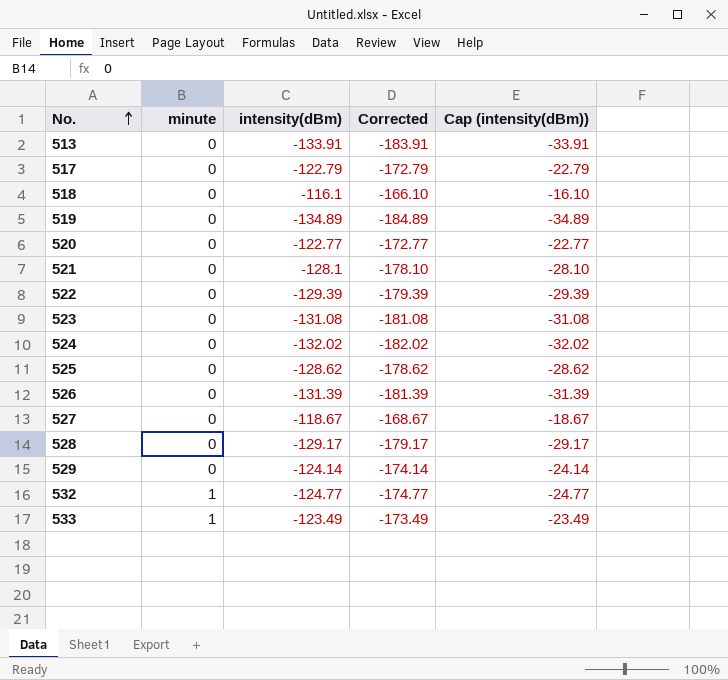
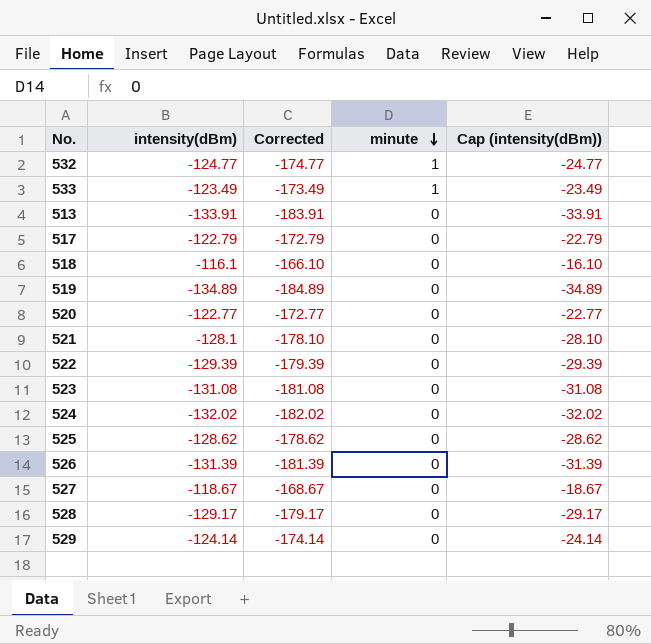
row order: No. ascending -> minute descending
column minute | position: 2 -> 4

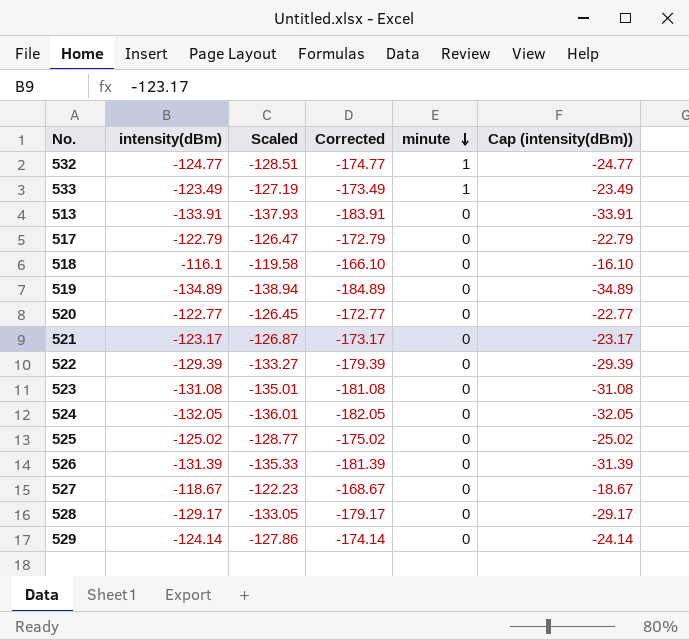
column Scaled | formula: none -> [intensity(dBm)] * 1.03
521 | intensity(dBm): -128.1 -> -123.17
521 | Corrected: -178.10 -> -173.17
521 | Cap (intensity(dBm)): -28.10 -> -23.17
524 | intensity(dBm): -132.02 -> -132.05
524 | Corrected: -182.02 -> -182.05
524 | Cap (intensity(dBm)): -32.02 -> -32.05
525 | intensity(dBm): -128.62 -> -125.02
525 | Corrected: -178.62 -> -175.02
525 | Cap (intensity(dBm)): -28.62 -> -25.02

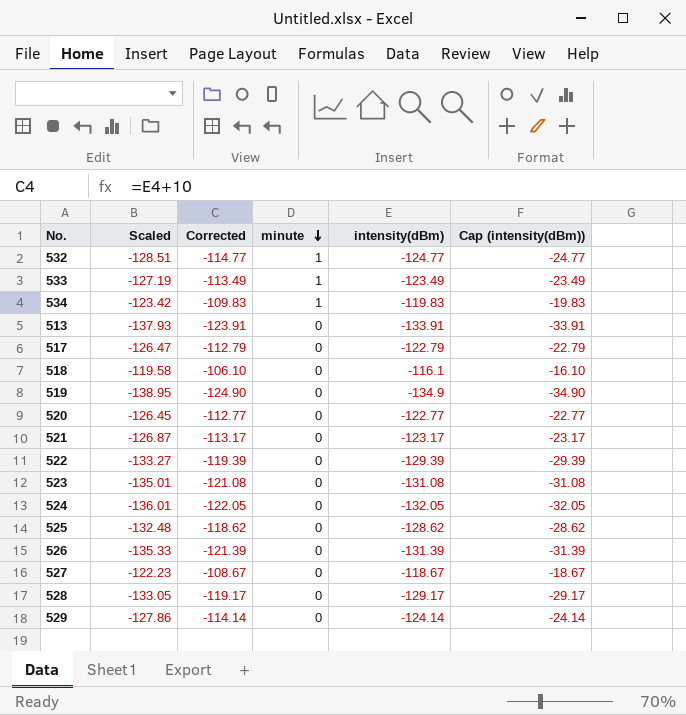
column Corrected | formula: [intensity(dBm)] - 50 -> [intensity(dBm)] + 10
column intensity(dBm) | position: 2 -> 5
row 534: none -> -123.42 | -109.83 | 1 | -119.83 | -19.83
519 | Scaled: -138.94 -> -138.95
519 | intensity(dBm): -134.89 -> -134.9
519 | Cap (intensity(dBm)): -34.89 -> -34.90
525 | Scaled: -128.77 -> -132.48
525 | intensity(dBm): -125.02 -> -128.62
525 | Cap (intensity(dBm)): -25.02 -> -28.62

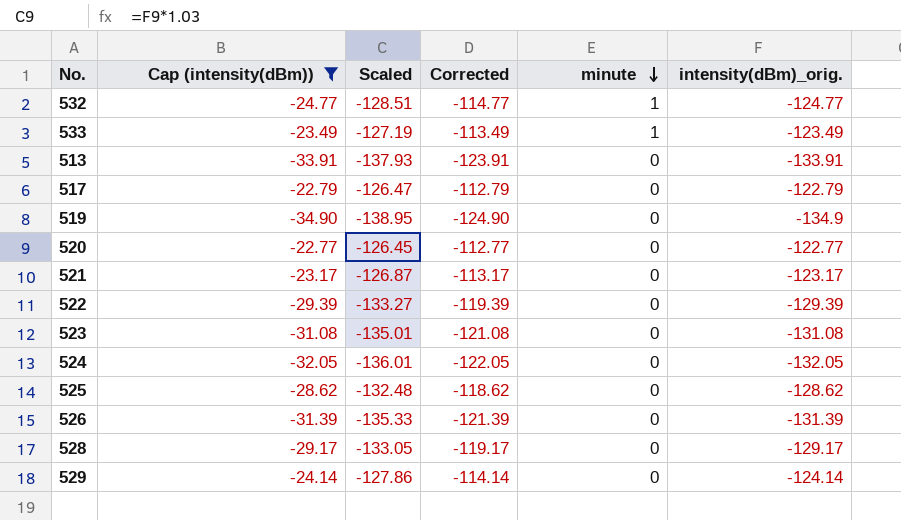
filter: none -> Cap (intensity(dBm)) <= -22.77
column Cap (intensity(dBm)) | position: 6 -> 2
column name: intensity(dBm) -> intensity(dBm)_orig.

